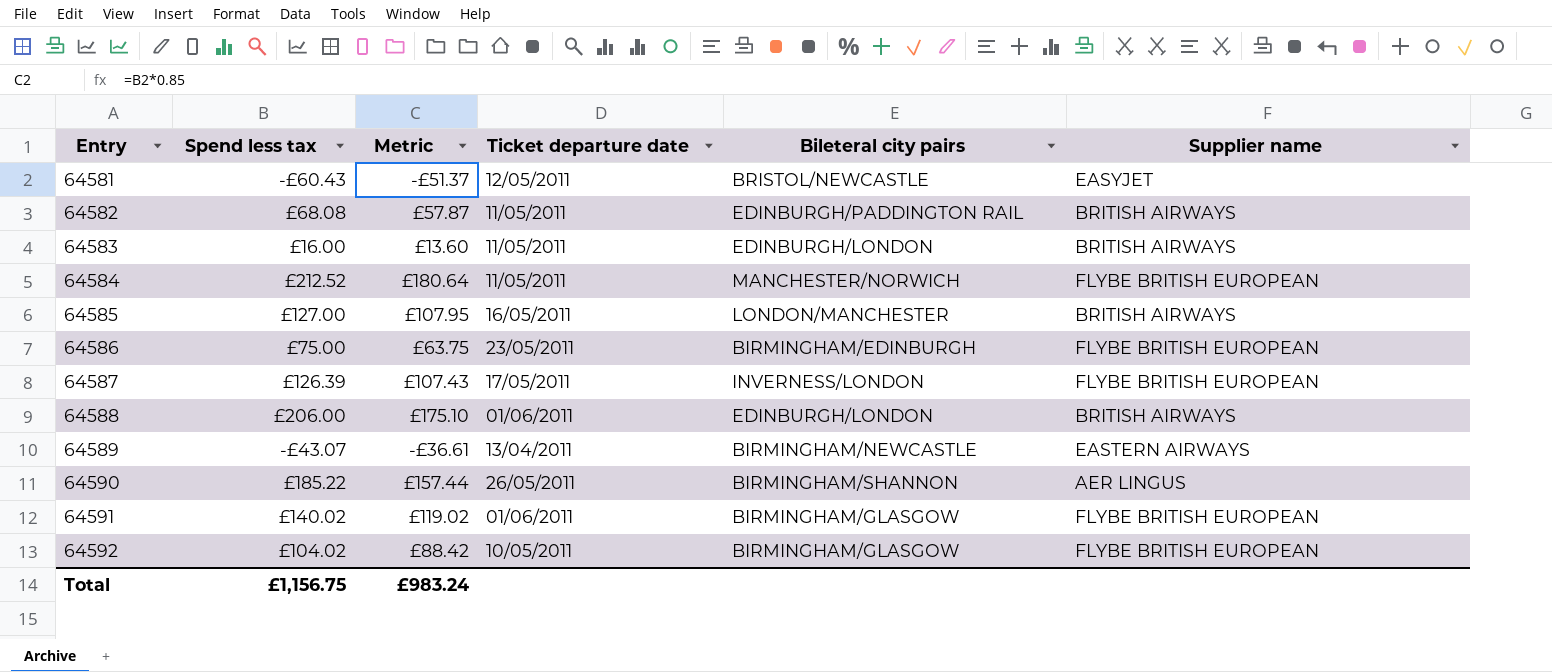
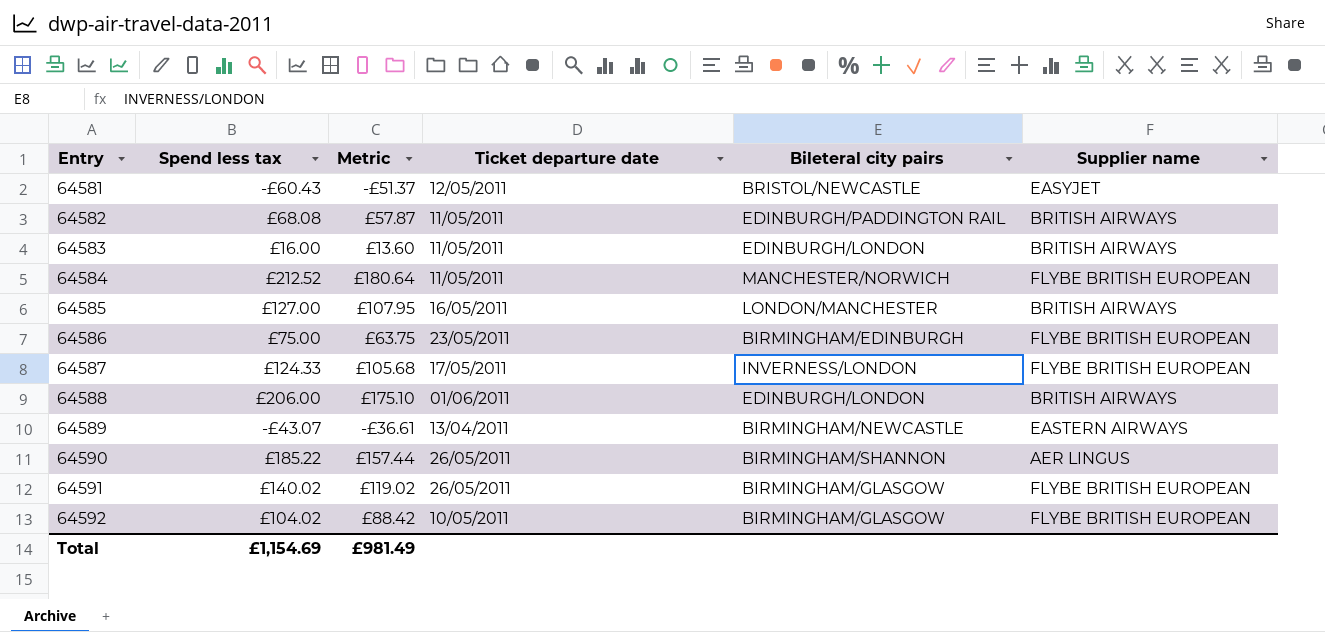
64587 | Spend less tax: £126.39 -> £124.33
64587 | Metric: £107.43 -> £105.68
64591 | Ticket departure date: 01/06/2011 -> 26/05/2011
Total | Spend less tax: £1,156.75 -> £1,154.69
Total | Metric: £983.24 -> £981.49

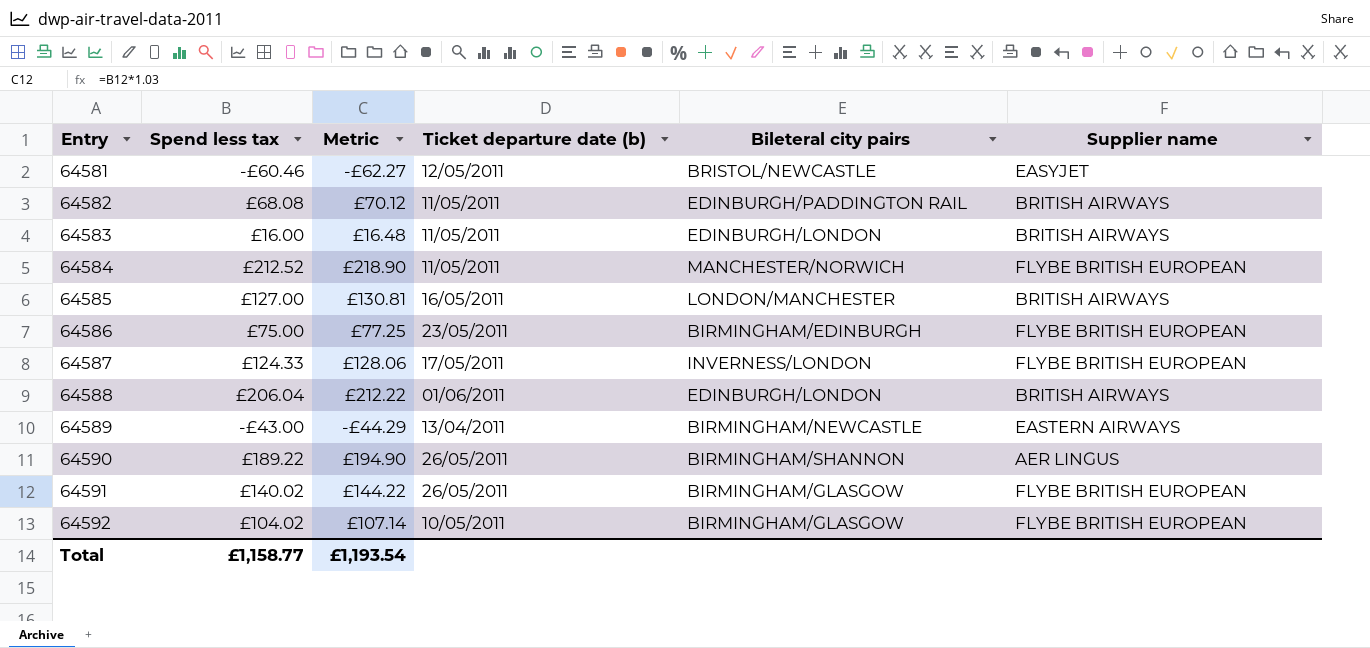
column Metric | formula: [Spend less tax] * 0.85 -> [Spend less tax] * 1.03
column name: Ticket departure date -> Ticket departure date (b)
64581 | Spend less tax: -£60.43 -> -£60.46
64588 | Spend less tax: £206.00 -> £206.04
64589 | Spend less tax: -£43.07 -> -£43.00
64590 | Spend less tax: £185.22 -> £189.22
Total | Spend less tax: £1,154.69 -> £1,158.77
Total | Metric: £981.49 -> £1,193.54

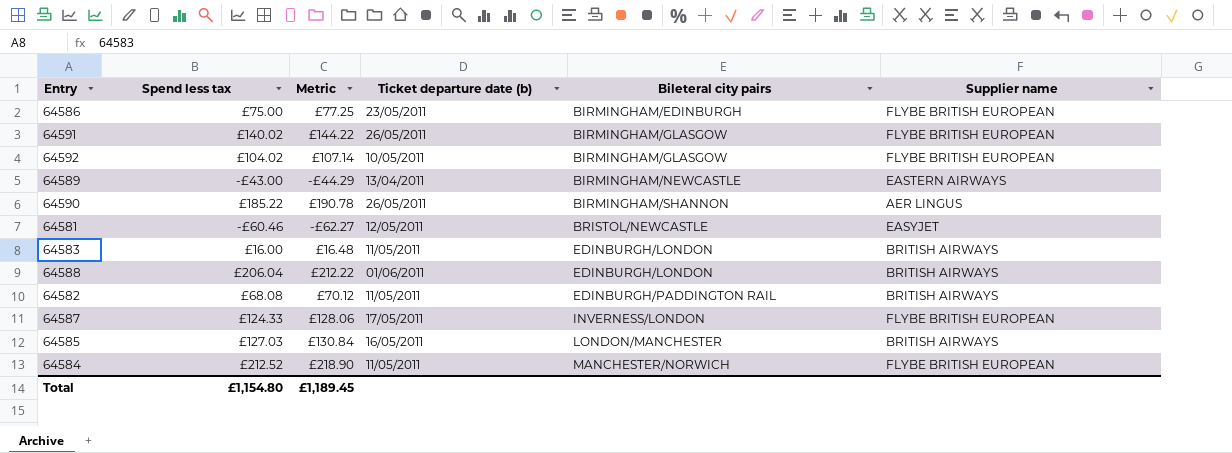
row order: Entry ascending -> Bileteral city pairs ascending
64590 | Spend less tax: £189.22 -> £185.22
64590 | Metric: £194.90 -> £190.78
64585 | Spend less tax: £127.00 -> £127.03
64585 | Metric: £130.81 -> £130.84
Total | Spend less tax: £1,158.77 -> £1,154.80
Total | Metric: £1,193.54 -> £1,189.45

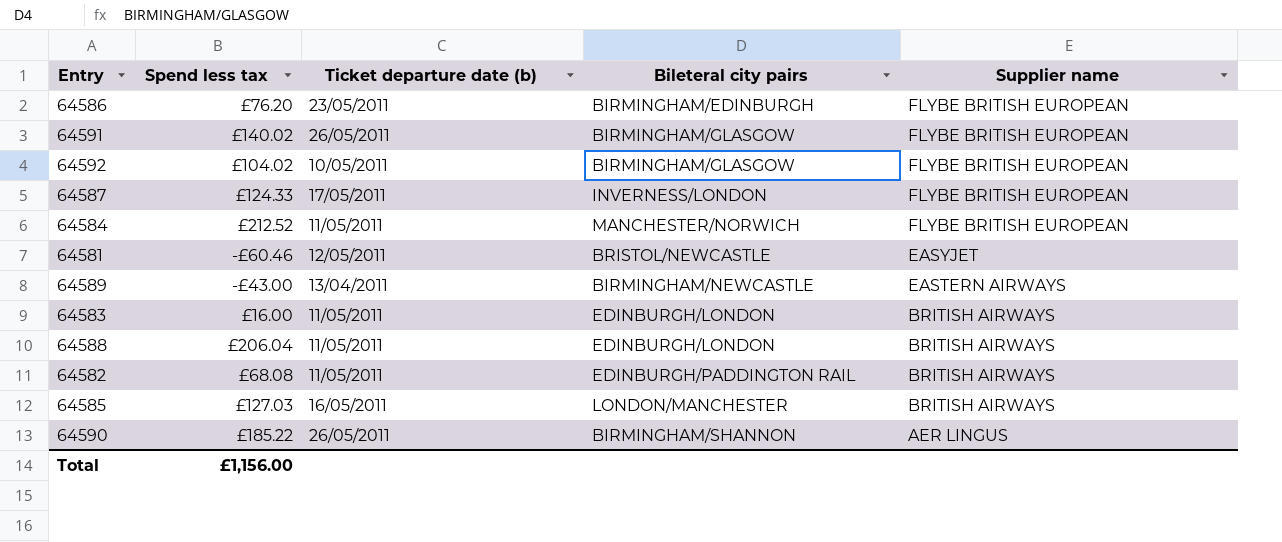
row order: Bileteral city pairs ascending -> Supplier name descending
column Metric | formula: [Spend less tax] * 1.03 -> none
64586 | Spend less tax: £75.00 -> £76.20
64588 | Ticket departure date (b): 01/06/2011 -> 11/05/2011
Total | Spend less tax: £1,154.80 -> £1,156.00

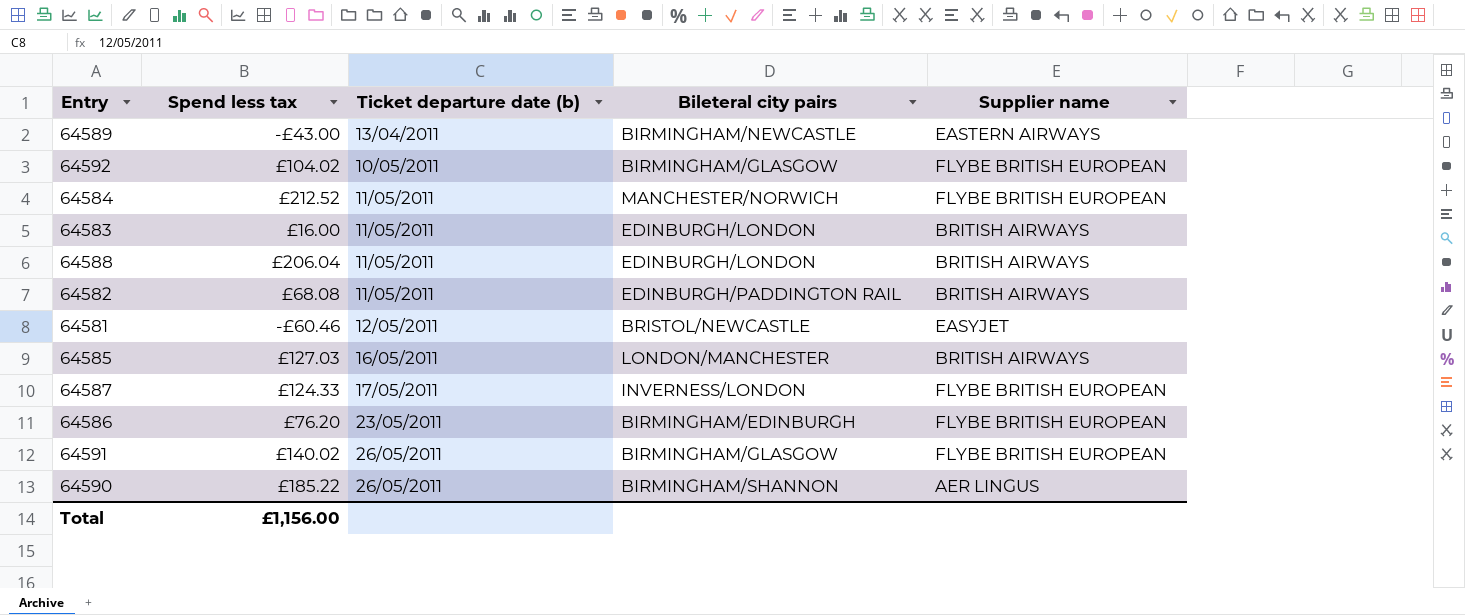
row order: Supplier name descending -> Ticket departure date (b) ascending

